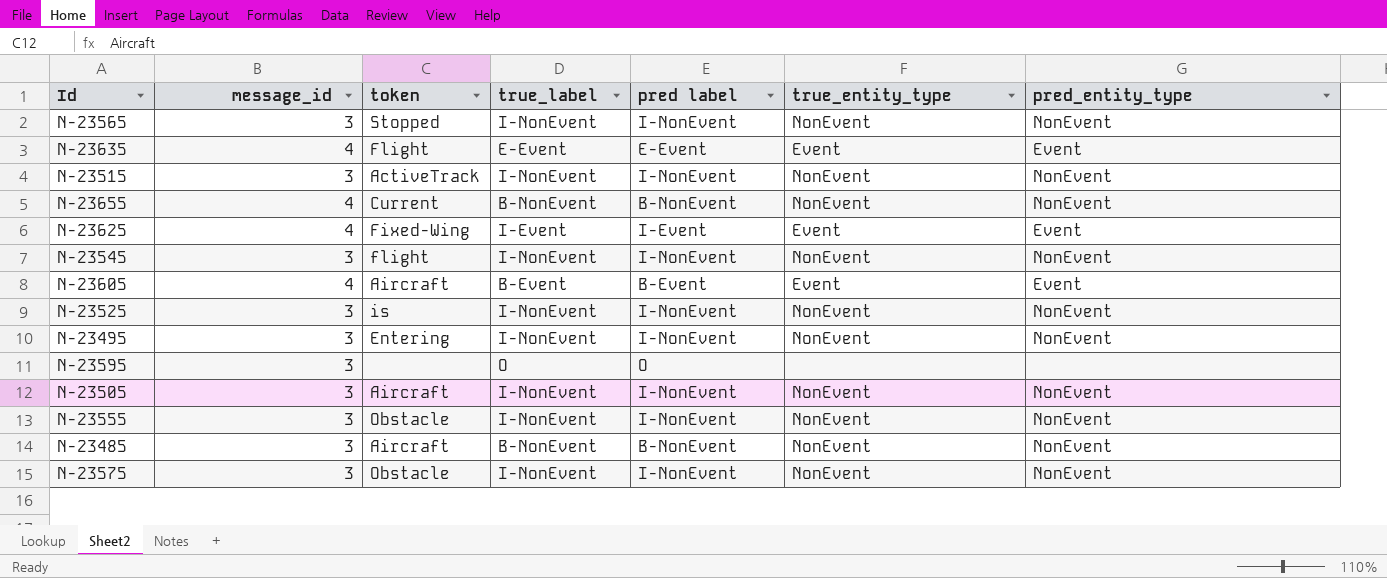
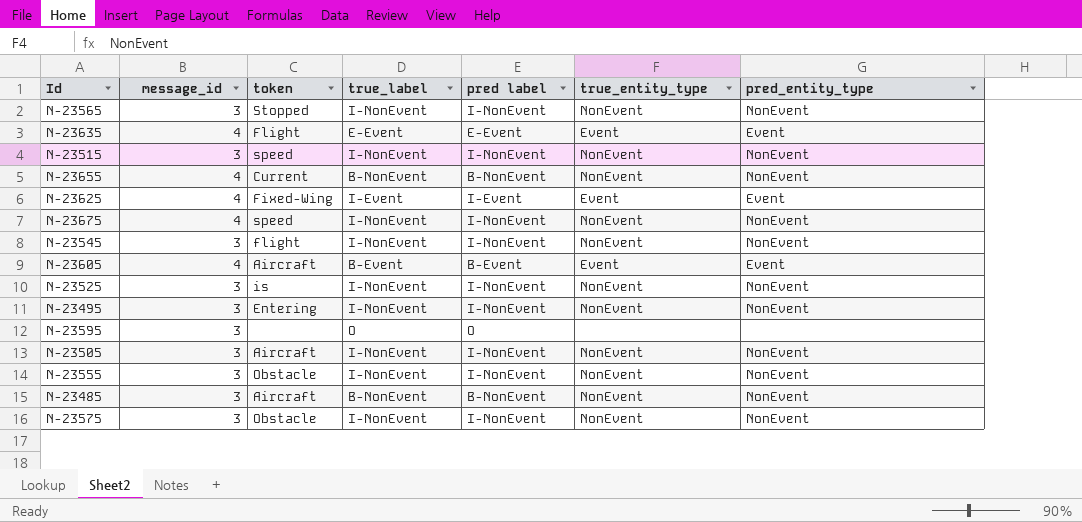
N-23515 | token: ActiveTrack -> speed
row N-23675: none -> 4 | speed | I-NonEvent | I-NonEvent | NonEvent | NonEvent

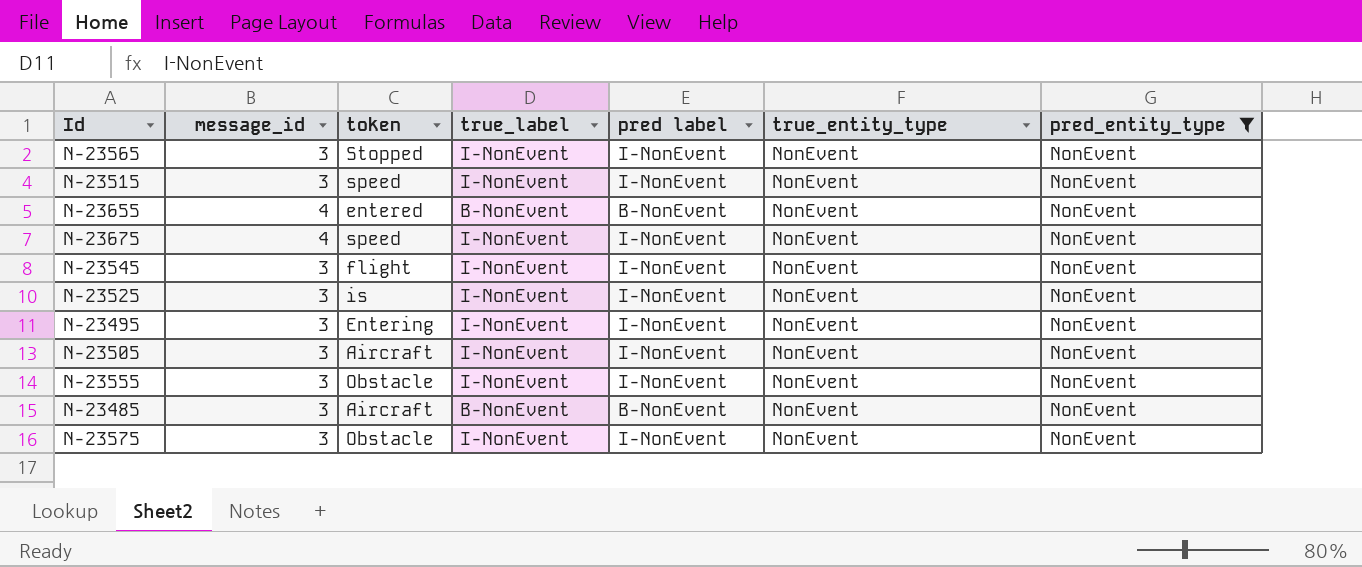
filter: none -> pred_entity_type = NonEvent
N-23655 | token: Current -> entered

